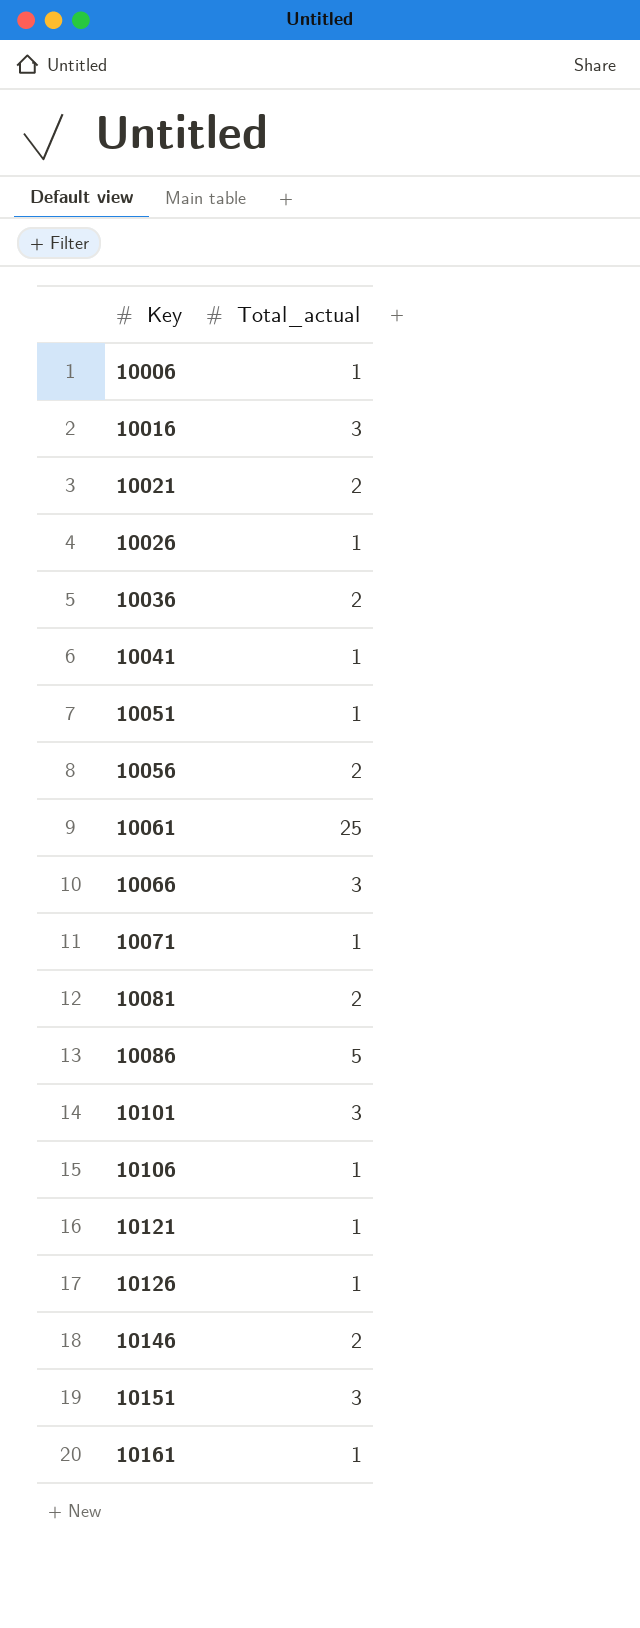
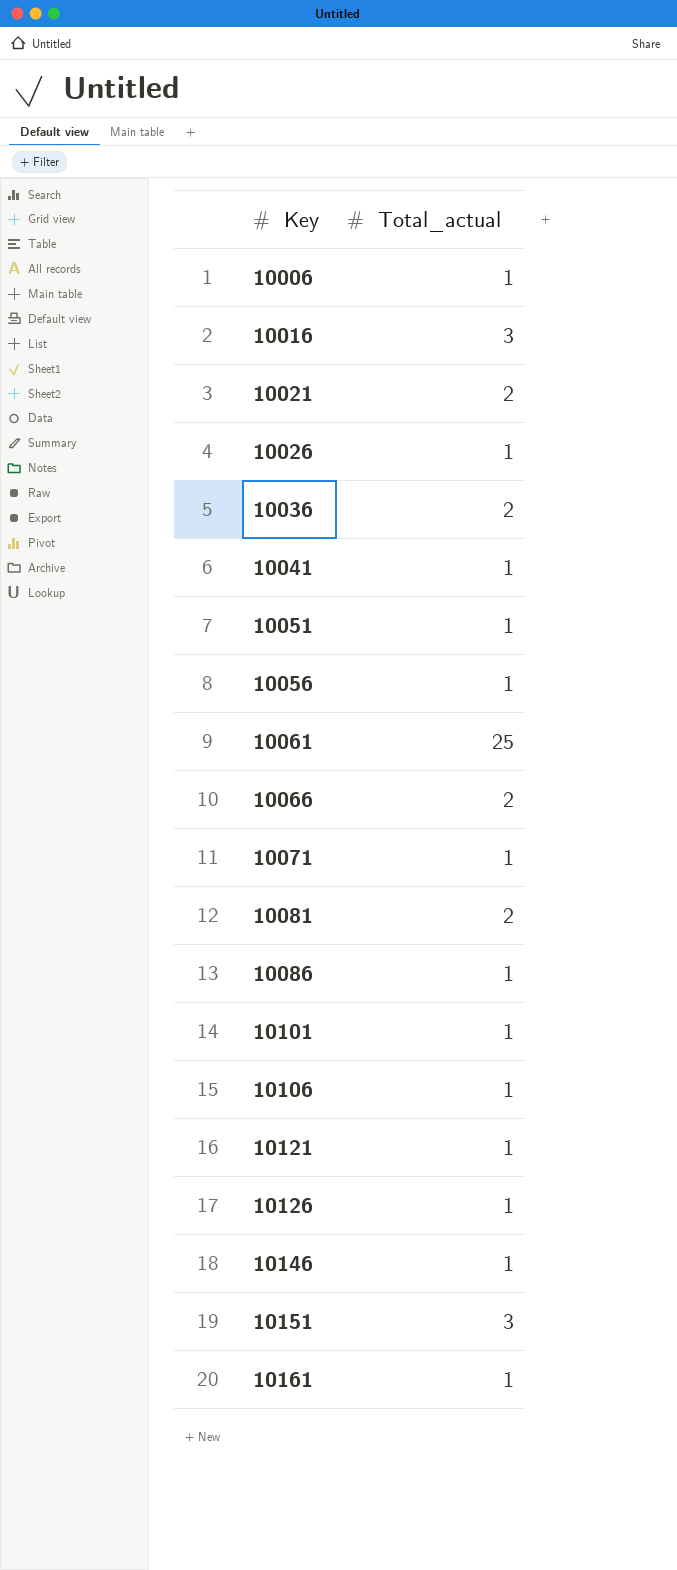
10056 | Total_actual: 2 -> 1
10066 | Total_actual: 3 -> 2
10086 | Total_actual: 5 -> 1
10101 | Total_actual: 3 -> 1
10146 | Total_actual: 2 -> 1

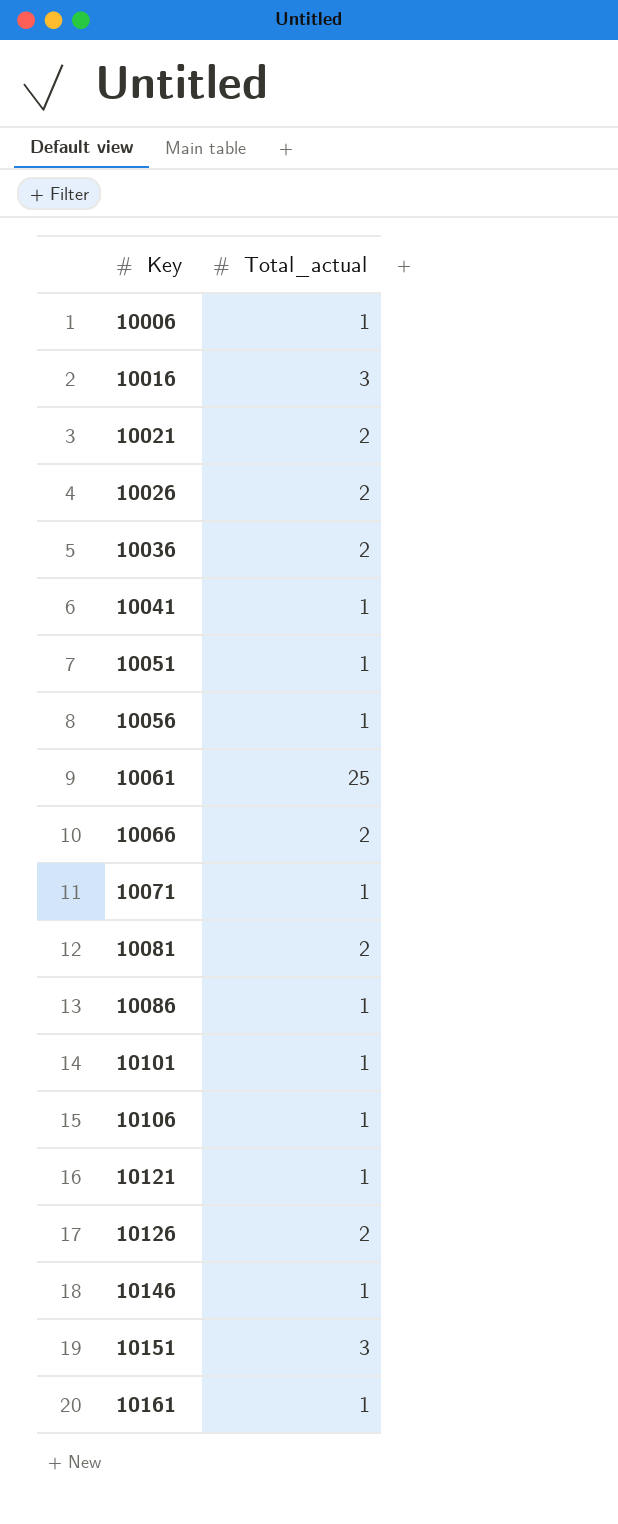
10026 | Total_actual: 1 -> 2
10126 | Total_actual: 1 -> 2

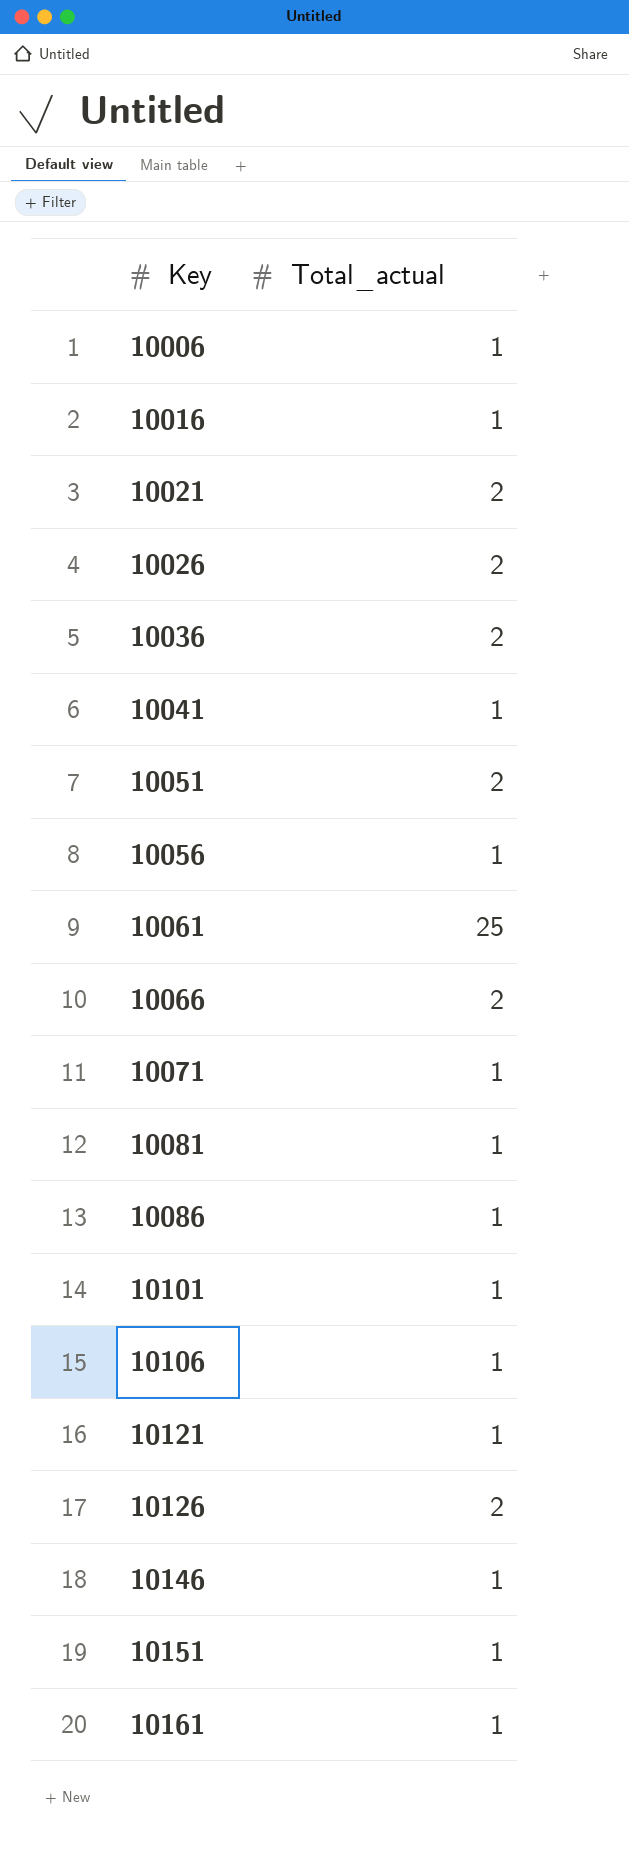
10016 | Total_actual: 3 -> 1
10051 | Total_actual: 1 -> 2
10081 | Total_actual: 2 -> 1
10151 | Total_actual: 3 -> 1

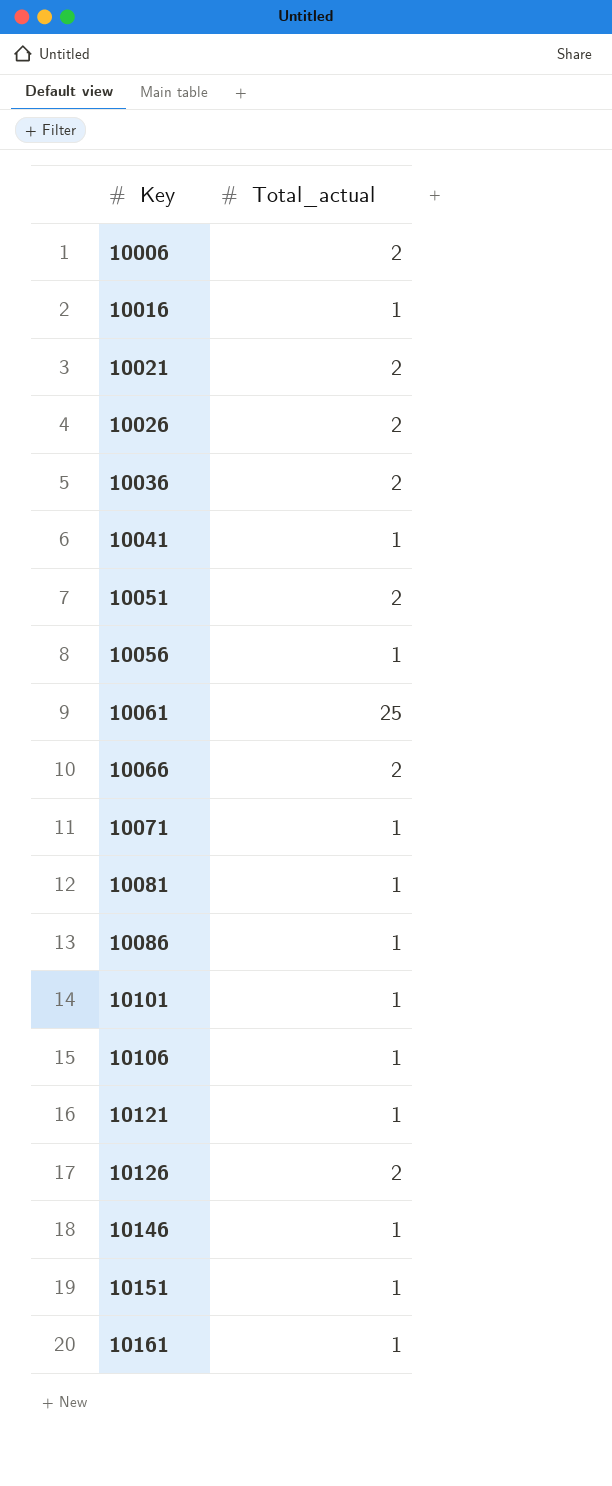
10006 | Total_actual: 1 -> 2

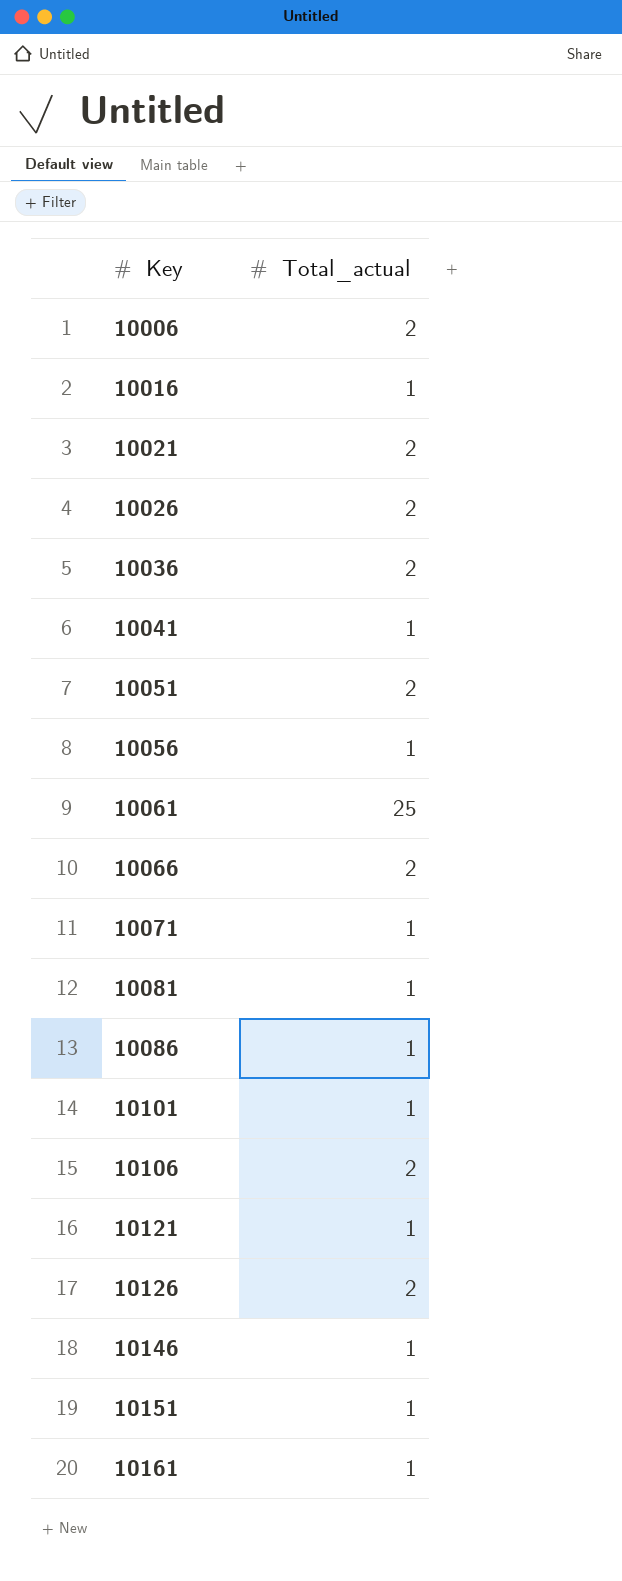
10106 | Total_actual: 1 -> 2

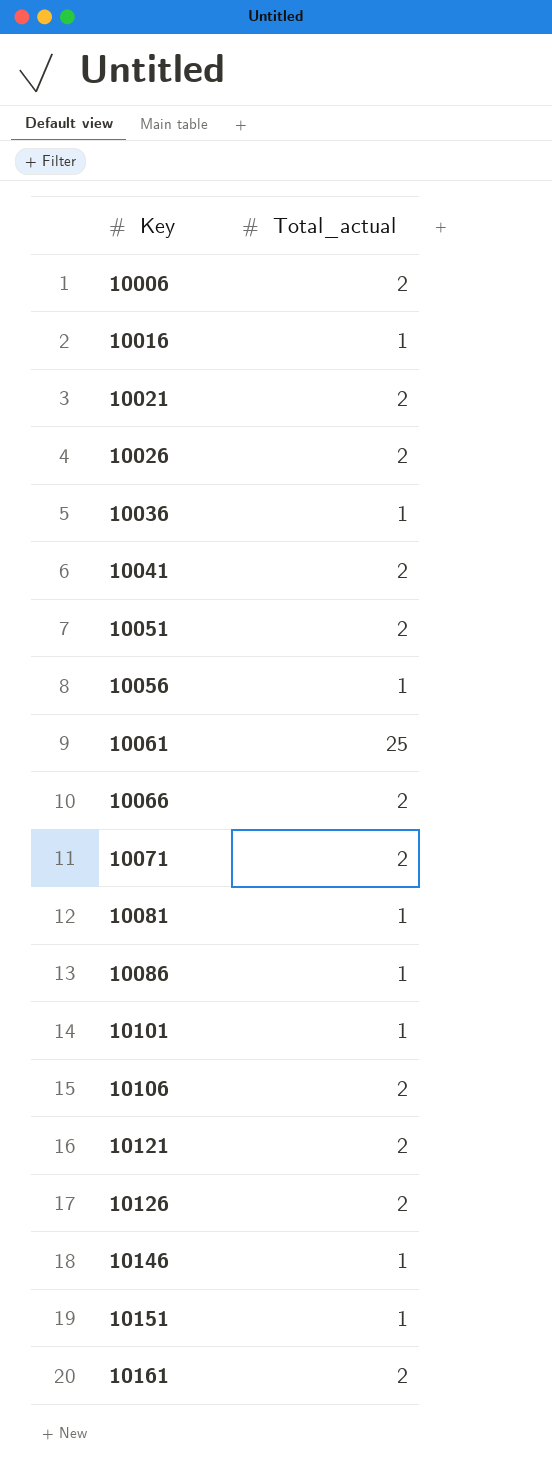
10036 | Total_actual: 2 -> 1
10041 | Total_actual: 1 -> 2
10071 | Total_actual: 1 -> 2
10121 | Total_actual: 1 -> 2
10161 | Total_actual: 1 -> 2

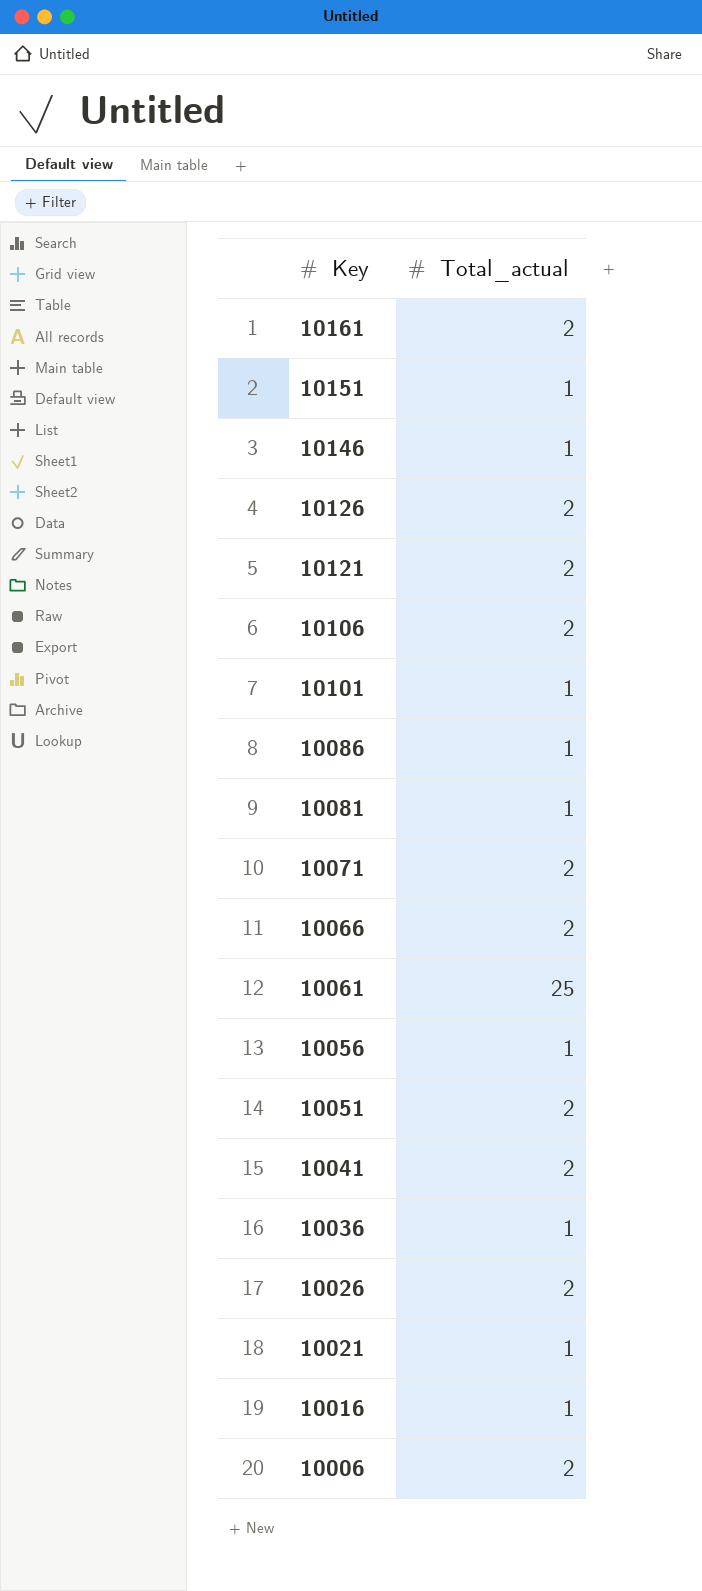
row order: Key ascending -> Key descending
10021 | Total_actual: 2 -> 1

